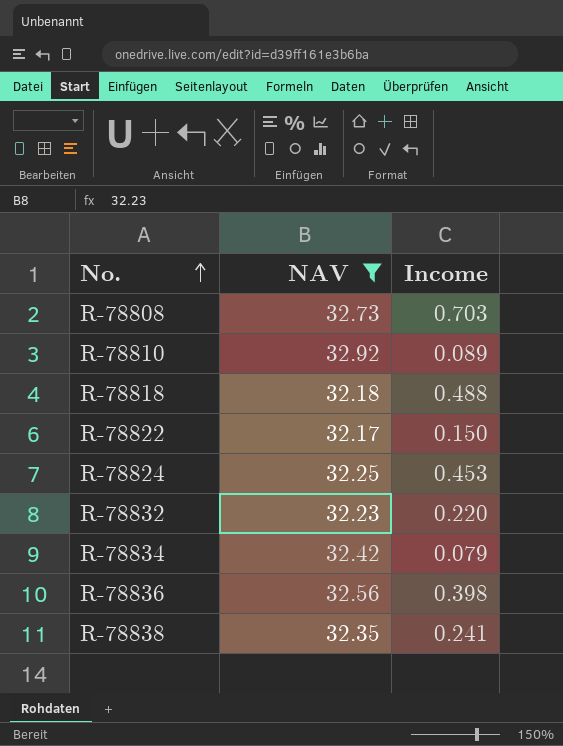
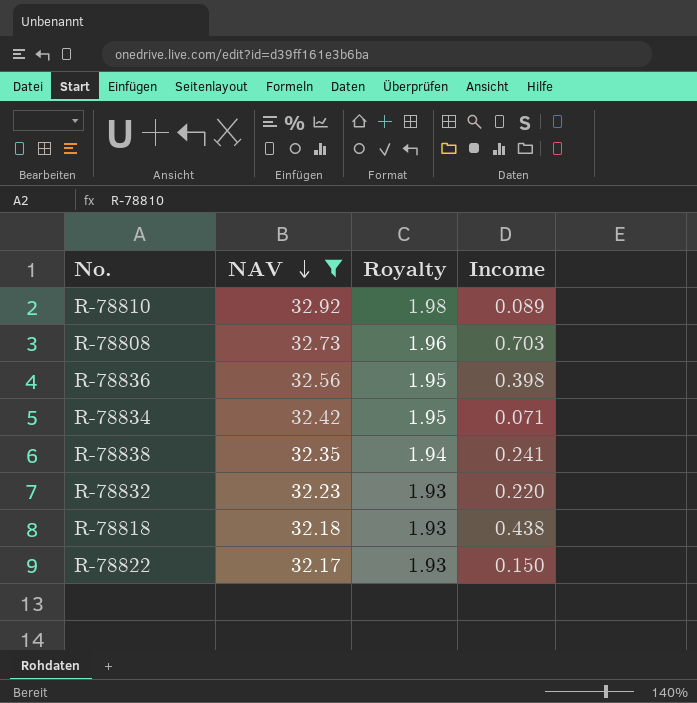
row order: No. ascending -> NAV descending
column Royalty | formula: none -> [NAV] * 0.06
row R-78824: 32.25 | 0.453 -> none
R-78834 | Income: 0.079 -> 0.071
R-78818 | Income: 0.488 -> 0.438

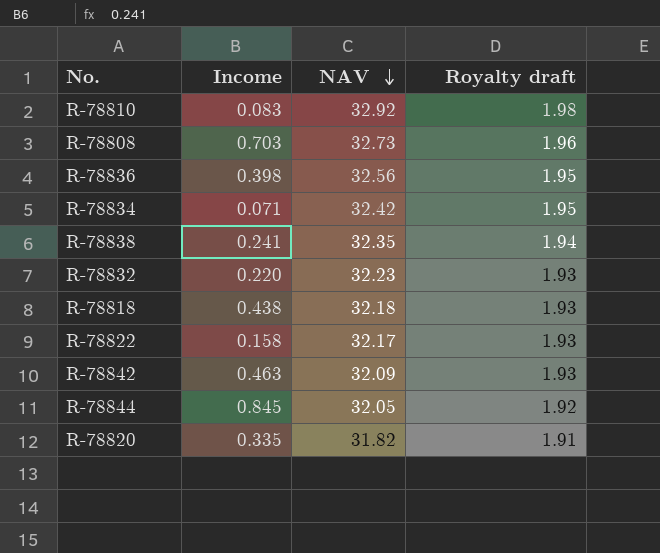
filter: NAV >= 32.17 -> none
column Income | position: 4 -> 2
column name: Royalty -> Royalty draft
R-78810 | Income: 0.089 -> 0.083
R-78822 | Income: 0.150 -> 0.158

